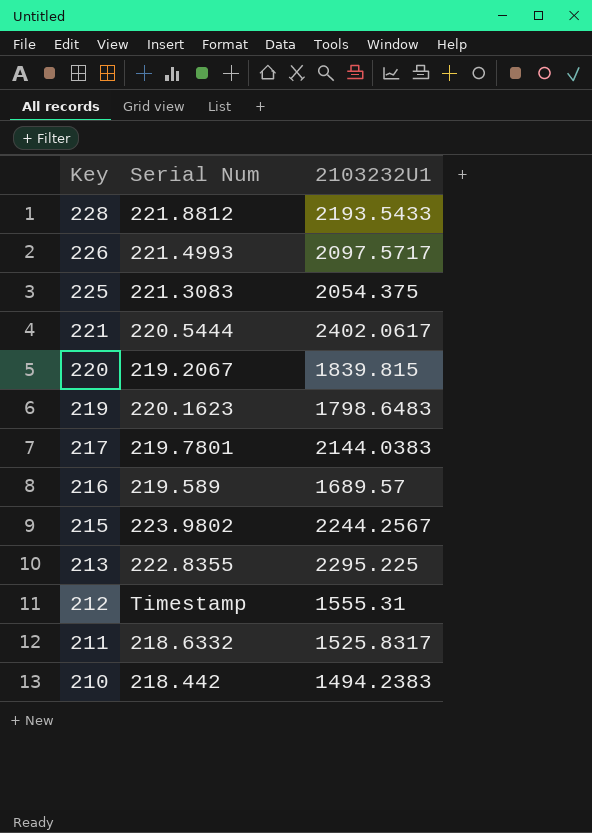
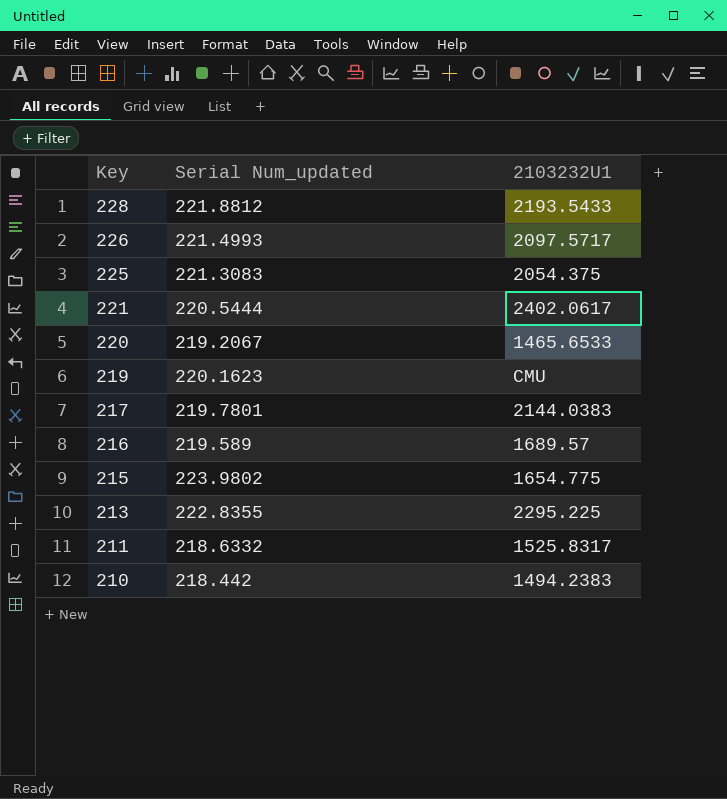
column name: Serial Num -> Serial Num_updated
row 212: Timestamp | 1555.31 -> none
220 | 2103232U1: 1839.815 -> 1465.6533
219 | 2103232U1: 1798.6483 -> CMU
215 | 2103232U1: 2244.2567 -> 1654.775

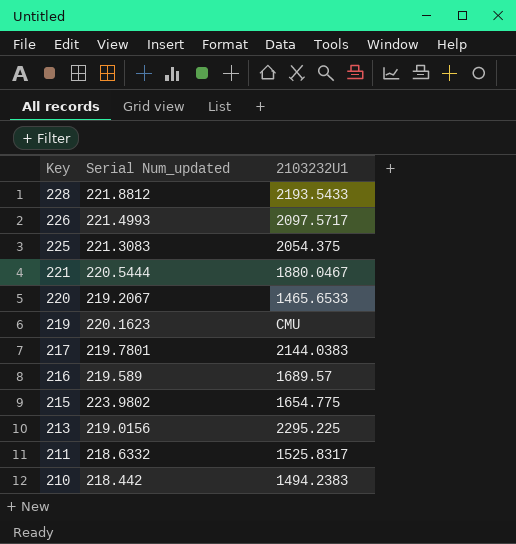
221 | 2103232U1: 2402.0617 -> 1880.0467
213 | Serial Num_updated: 222.8355 -> 219.0156

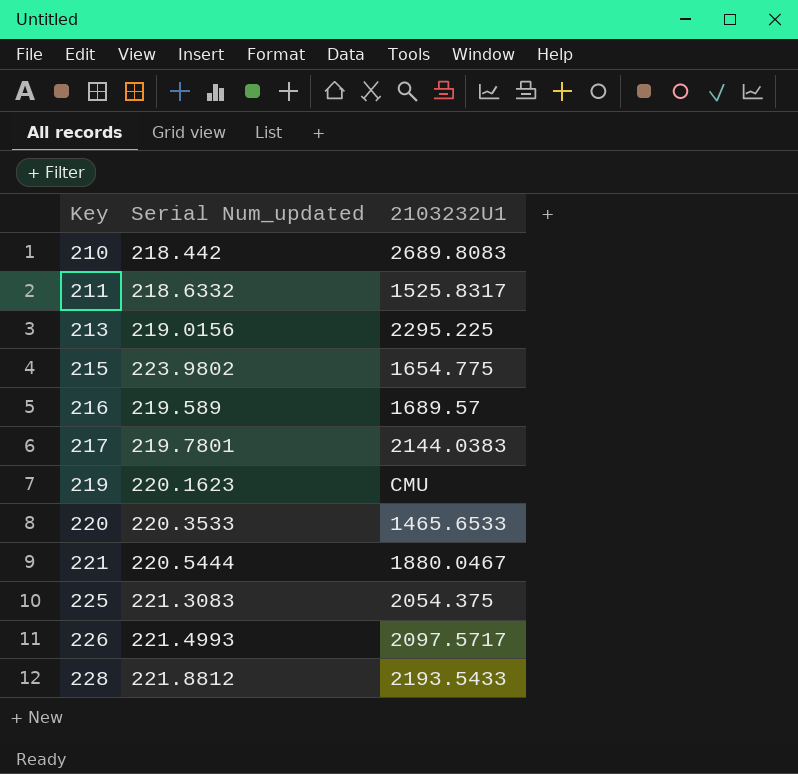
row order: Key descending -> Key ascending
210 | 2103232U1: 1494.2383 -> 2689.8083
220 | Serial Num_updated: 219.2067 -> 220.3533

